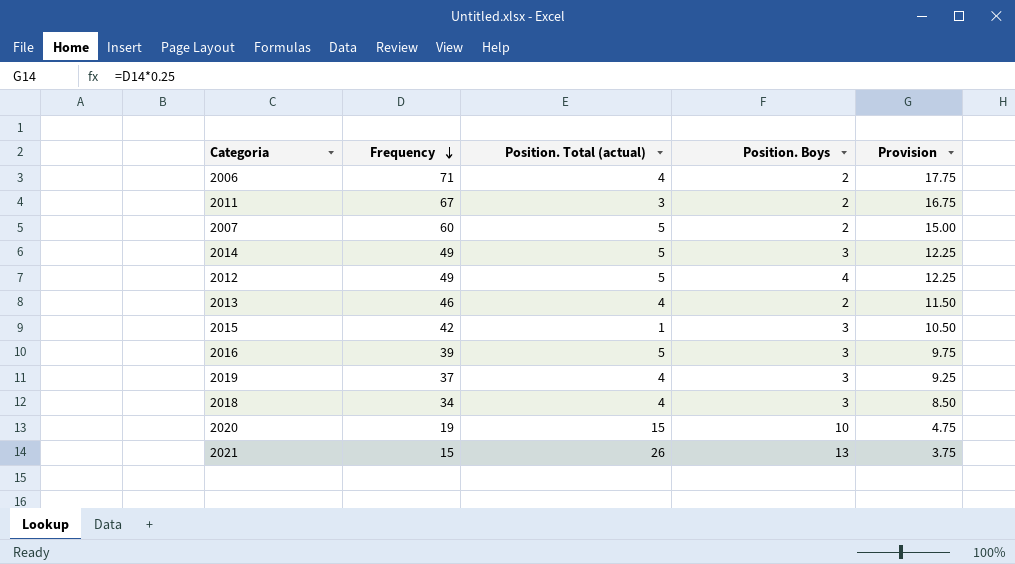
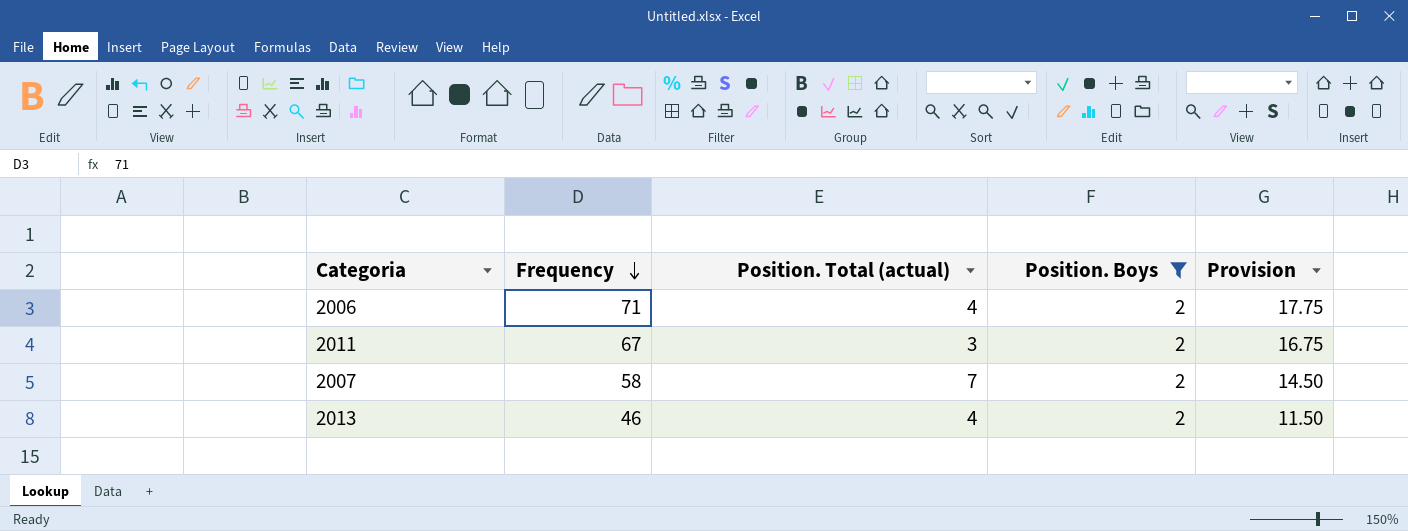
filter: none -> Position. Boys = 2
2007 | Frequency: 60 -> 58
2007 | Position. Total (actual): 5 -> 7
2007 | Provision: 15.00 -> 14.50

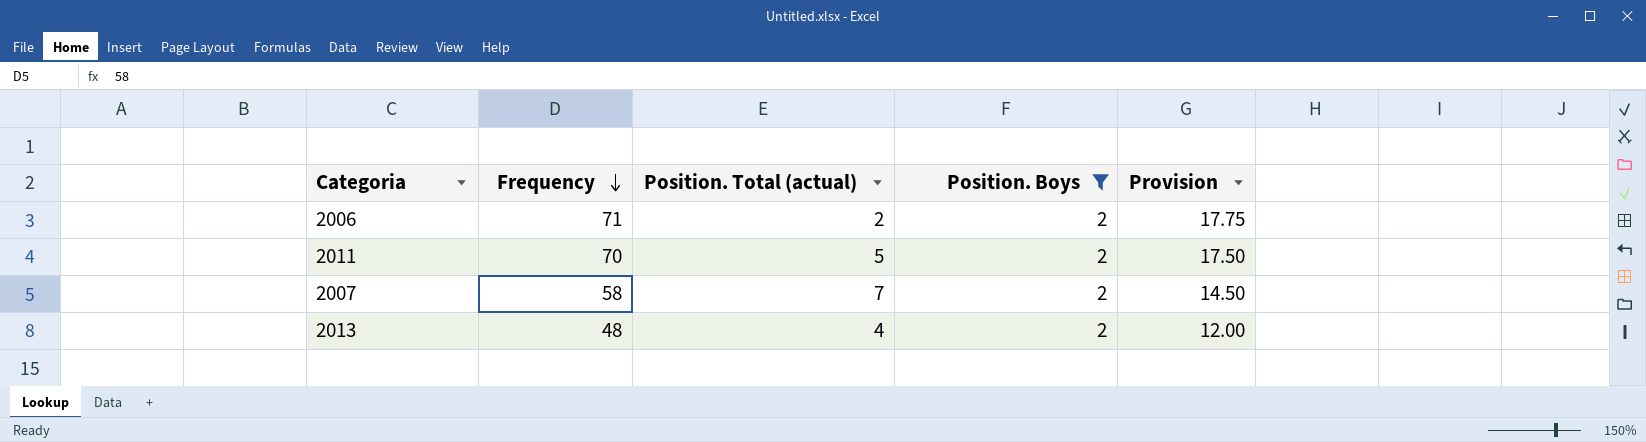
2006 | Position. Total (actual): 4 -> 2
2011 | Frequency: 67 -> 70
2011 | Position. Total (actual): 3 -> 5
2011 | Provision: 16.75 -> 17.50
2013 | Frequency: 46 -> 48
2013 | Provision: 11.50 -> 12.00

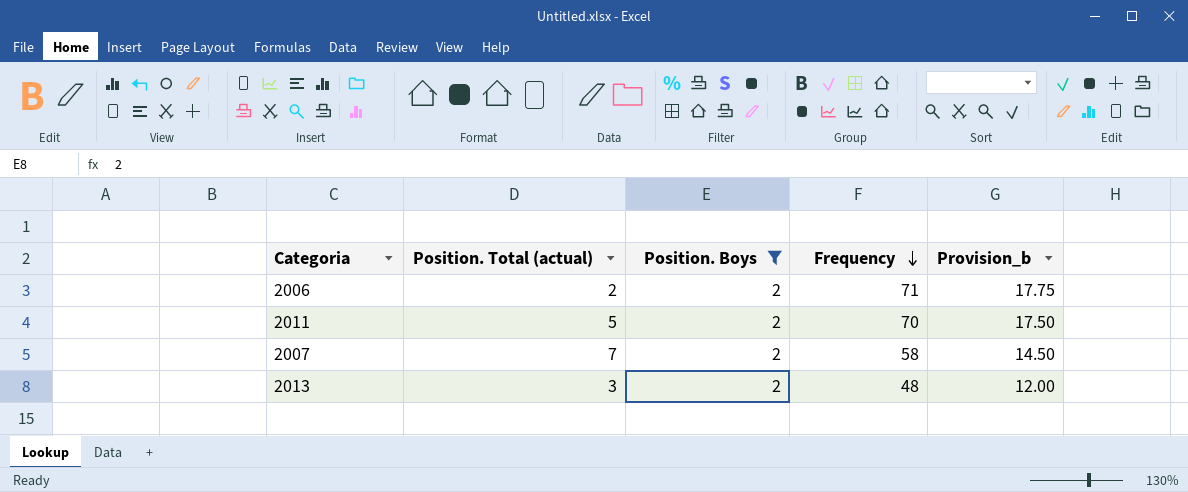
column Frequency | position: 2 -> 4
column name: Provision -> Provision_b
2013 | Position. Total (actual): 4 -> 3

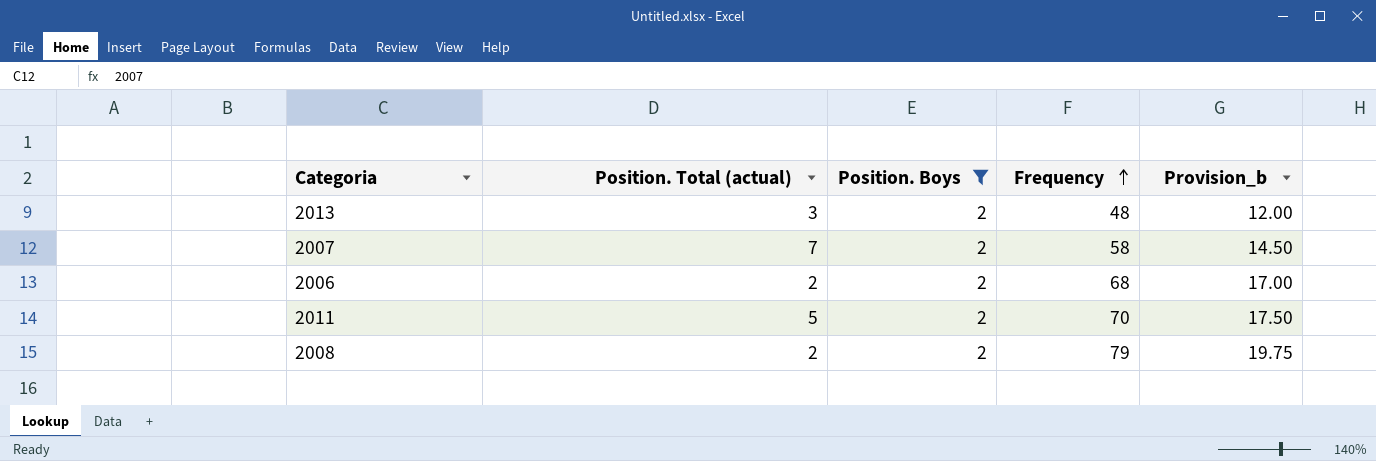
row order: Frequency descending -> Frequency ascending
2006 | Frequency: 71 -> 68
2006 | Provision_b: 17.75 -> 17.00
row 2008: none -> 2 | 2 | 79 | 19.75

